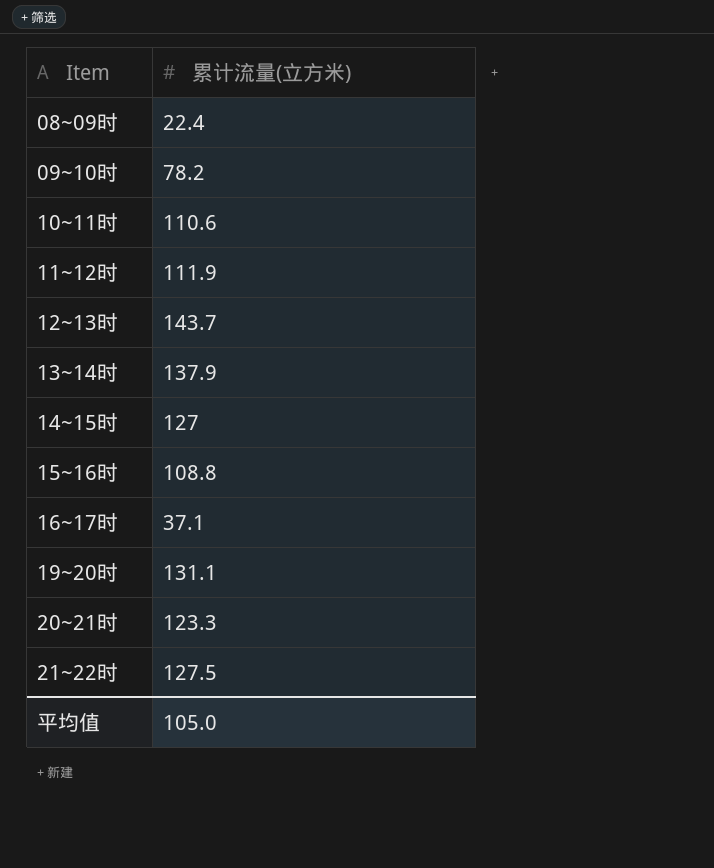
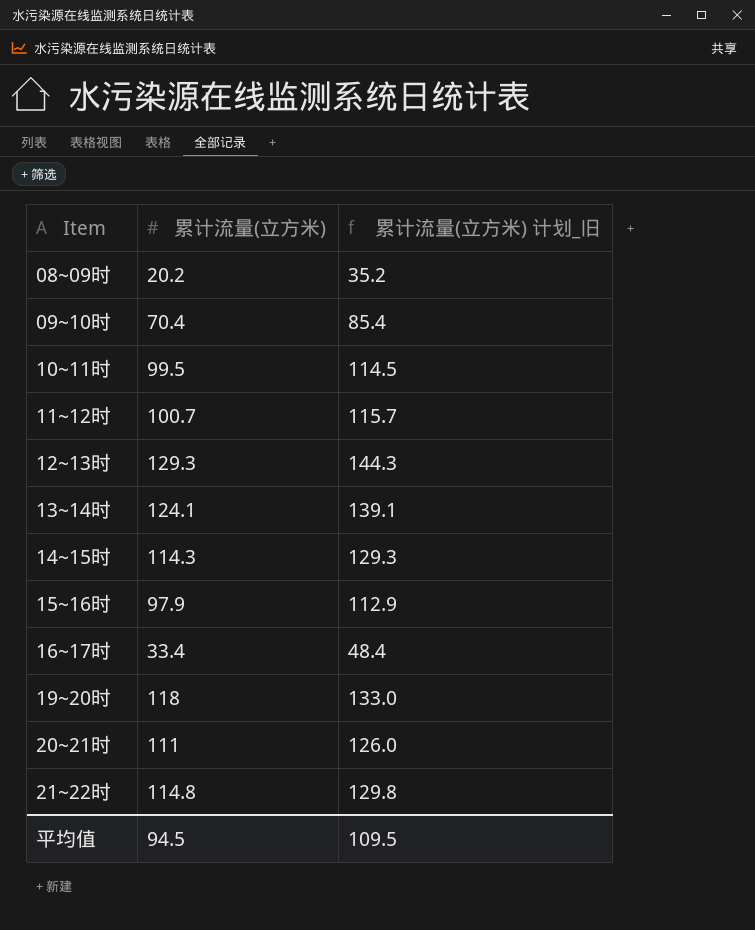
column 累计流量(立方米) 计划_旧 | formula: none -> [累计流量(立方米)] + 15
08~09时 | 累计流量(立方米): 22.4 -> 20.2
09~10时 | 累计流量(立方米): 78.2 -> 70.4
10~11时 | 累计流量(立方米): 110.6 -> 99.5
11~12时 | 累计流量(立方米): 111.9 -> 100.7
12~13时 | 累计流量(立方米): 143.7 -> 129.3
13~14时 | 累计流量(立方米): 137.9 -> 124.1
14~15时 | 累计流量(立方米): 127 -> 114.3
15~16时 | 累计流量(立方米): 108.8 -> 97.9
16~17时 | 累计流量(立方米): 37.1 -> 33.4
19~20时 | 累计流量(立方米): 131.1 -> 118
20~21时 | 累计流量(立方米): 123.3 -> 111
21~22时 | 累计流量(立方米): 127.5 -> 114.8
平均值 | 累计流量(立方米): 105.0 -> 94.5

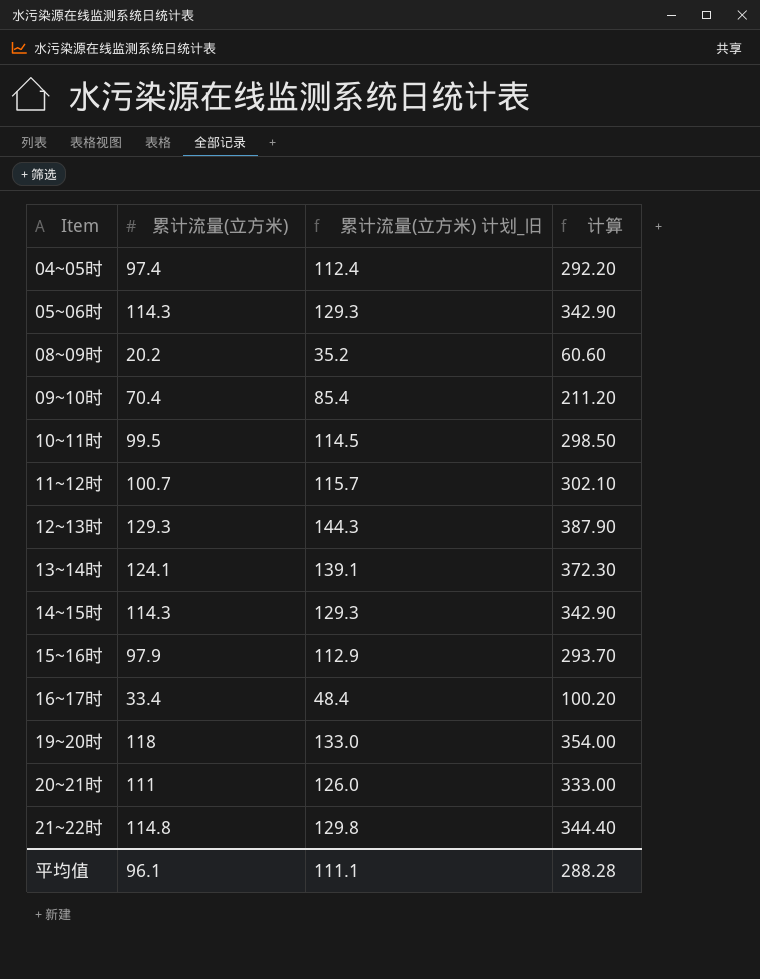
column 计算 | formula: none -> [累计流量(立方米)] * 3
row 04~05时: none -> 97.4 | 112.4 | 292.20
row 05~06时: none -> 114.3 | 129.3 | 342.90
平均值 | 累计流量(立方米): 94.5 -> 96.1
平均值 | 累计流量(立方米) 计划_旧: 109.5 -> 111.1

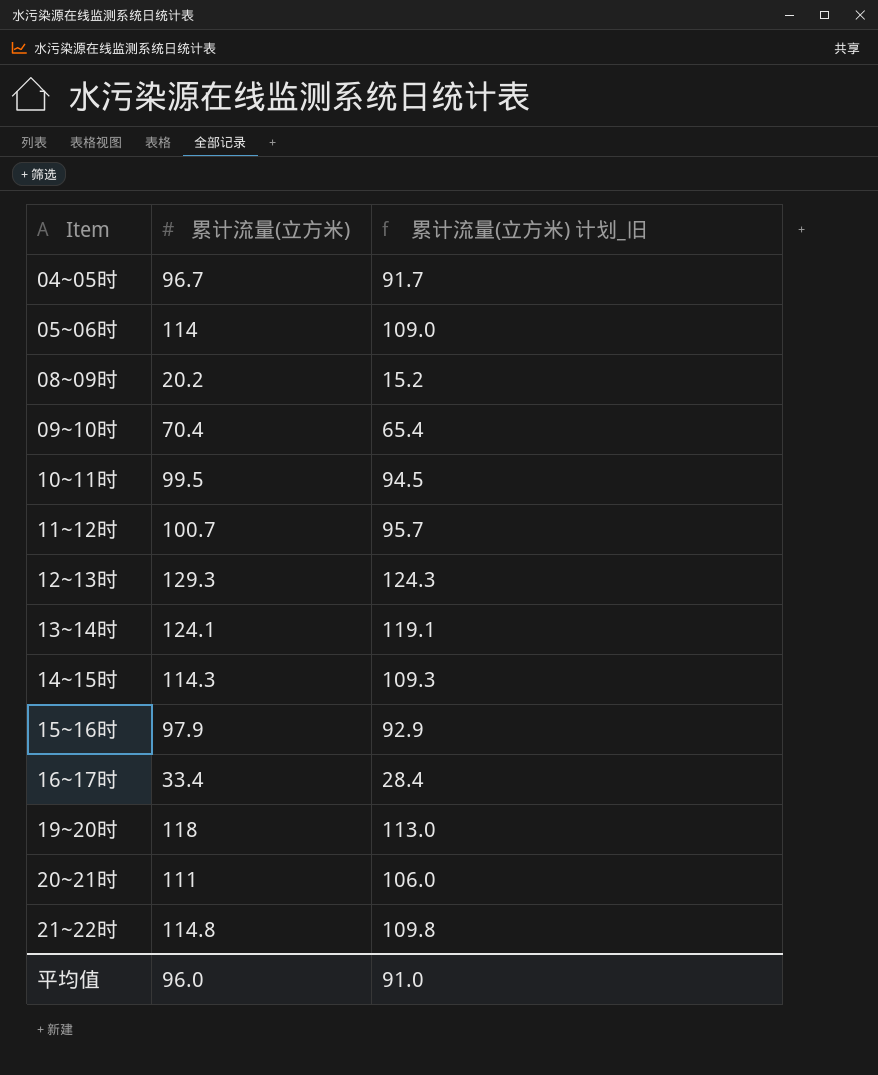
column 计算 | formula: [累计流量(立方米)] * 3 -> none
column 累计流量(立方米) 计划_旧 | formula: [累计流量(立方米)] + 15 -> [累计流量(立方米)] - 5
04~05时 | 累计流量(立方米): 97.4 -> 96.7
05~06时 | 累计流量(立方米): 114.3 -> 114
平均值 | 累计流量(立方米): 96.1 -> 96.0
平均值 | 累计流量(立方米) 计划_旧: 111.1 -> 91.0

